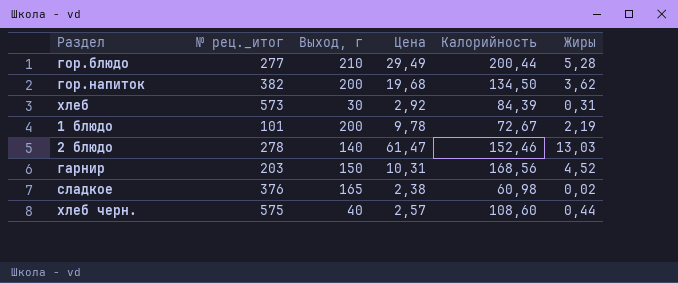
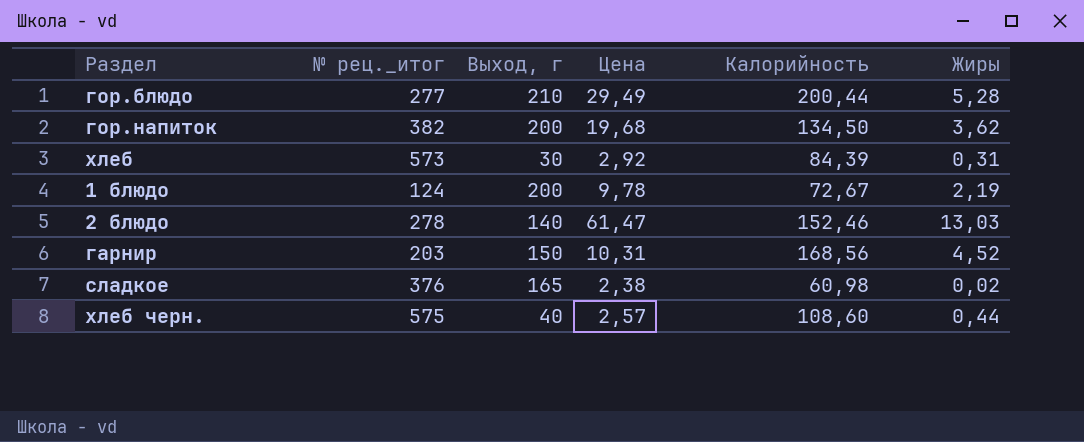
1 блюдо | № рец._итог: 101 -> 124

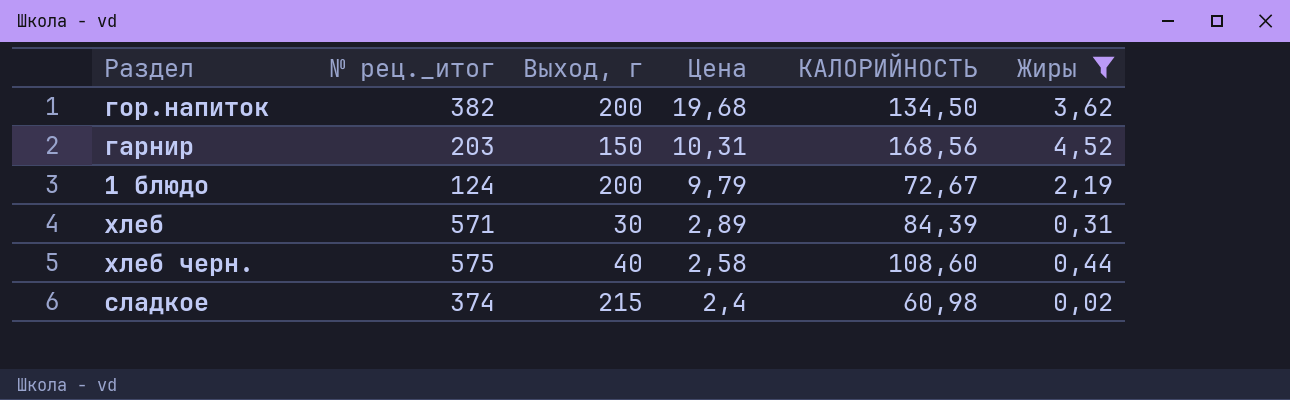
filter: none -> Жиры <= 4,52
row order: none -> Цена descending
column name: Калорийность -> КАЛОРИЙНОСТЬ
1 блюдо | Цена: 9,78 -> 9,79
хлеб | № рец._итог: 573 -> 571
хлеб | Цена: 2,92 -> 2,89
хлеб черн. | Цена: 2,57 -> 2,58
сладкое | № рец._итог: 376 -> 374
сладкое | Выход, г: 165 -> 215
сладкое | Цена: 2,38 -> 2,4

